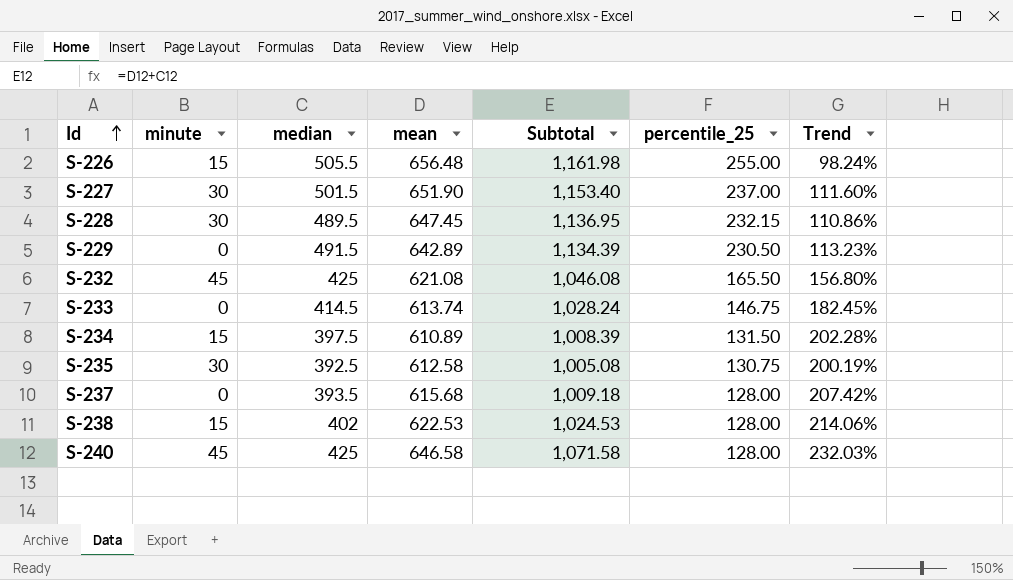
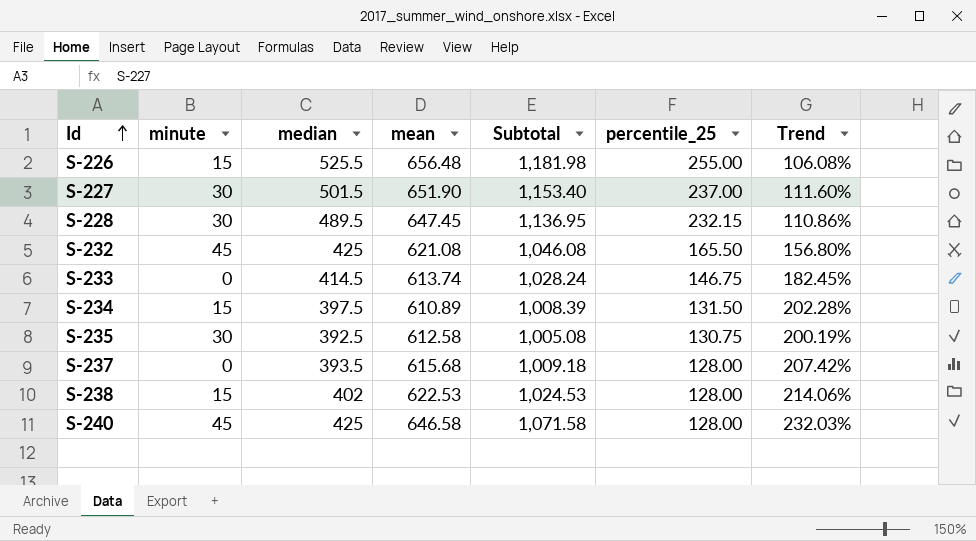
row S-229: 0 | 491.5 | 642.89 | 1,134.39 | 230.50 | 113.23% -> none
S-226 | median: 505.5 -> 525.5
S-226 | Subtotal: 1,161.98 -> 1,181.98
S-226 | Trend: 98.24% -> 106.08%

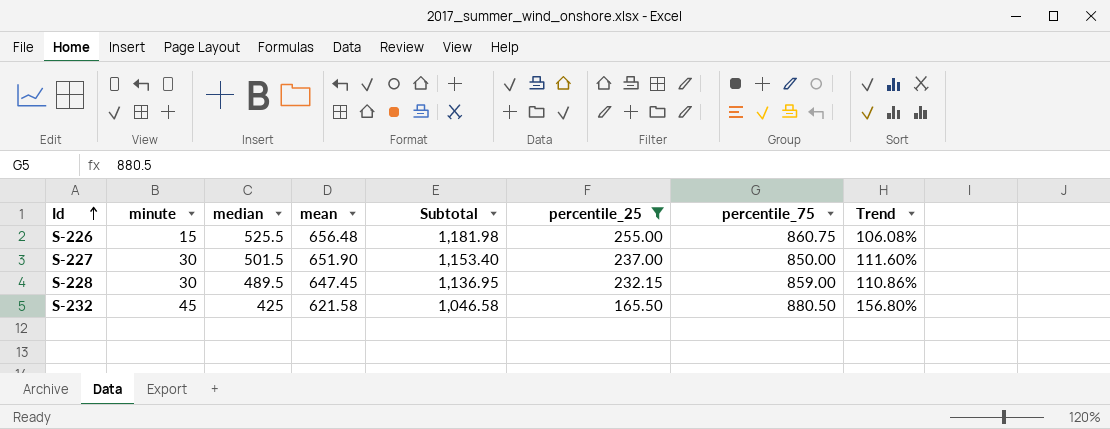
filter: none -> percentile_25 >= 165.50
column percentile_75 | position: none -> 7
S-232 | mean: 621.08 -> 621.58
S-232 | Subtotal: 1,046.08 -> 1,046.58

